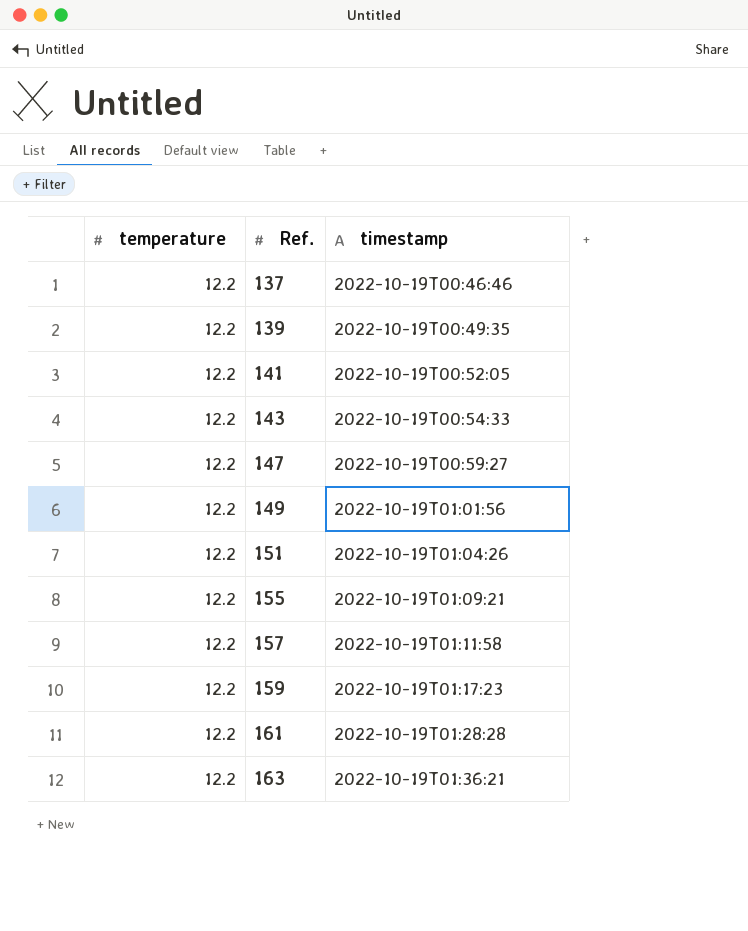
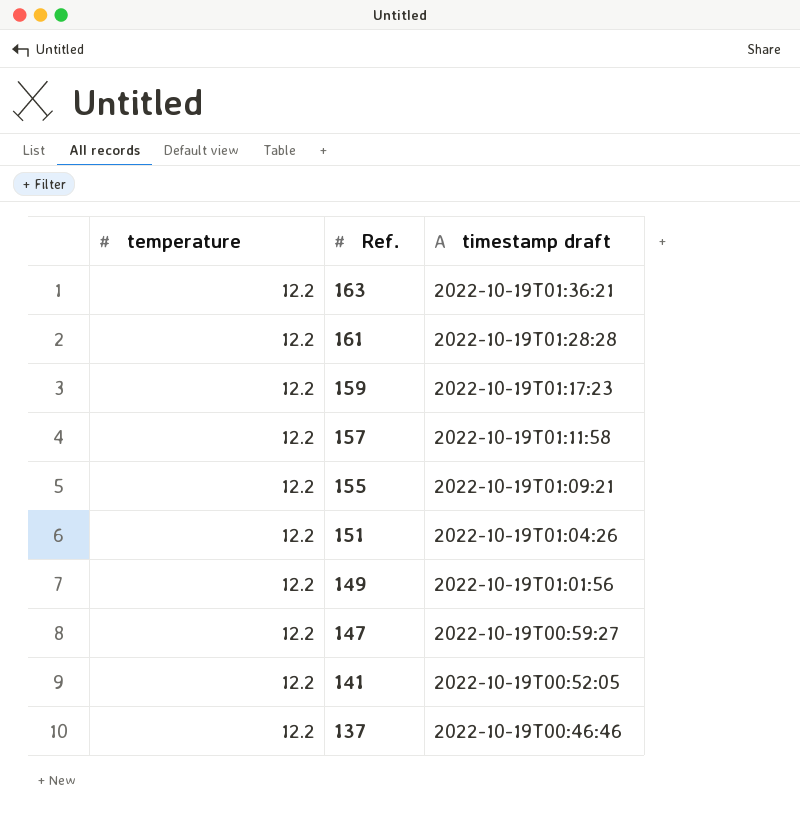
row order: Ref. ascending -> Ref. descending
column name: timestamp -> timestamp draft
row 139: 12.2 | 2022-10-19T00:49:35 -> none
row 143: 12.2 | 2022-10-19T00:54:33 -> none

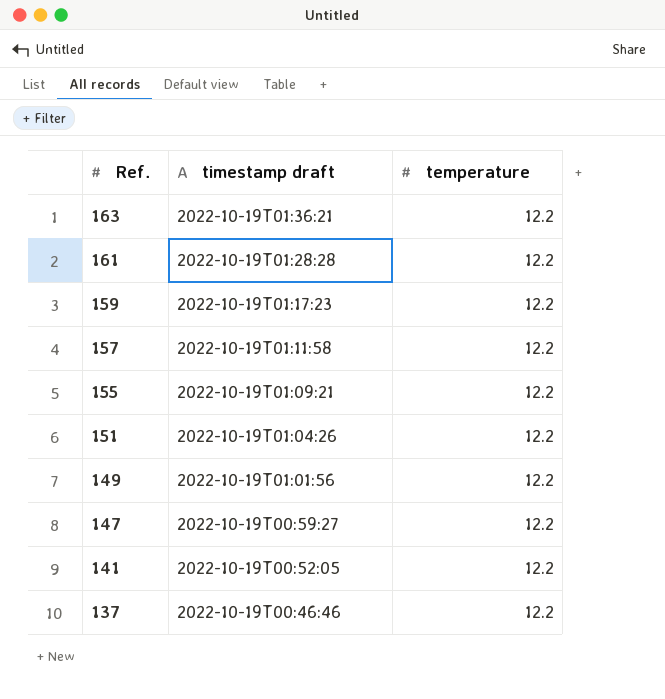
column temperature | position: 1 -> 3

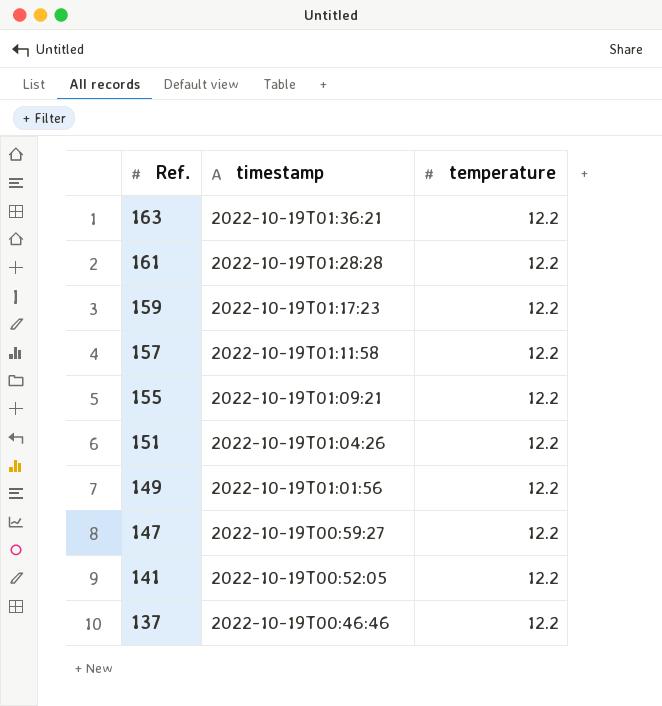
column name: timestamp draft -> timestamp

